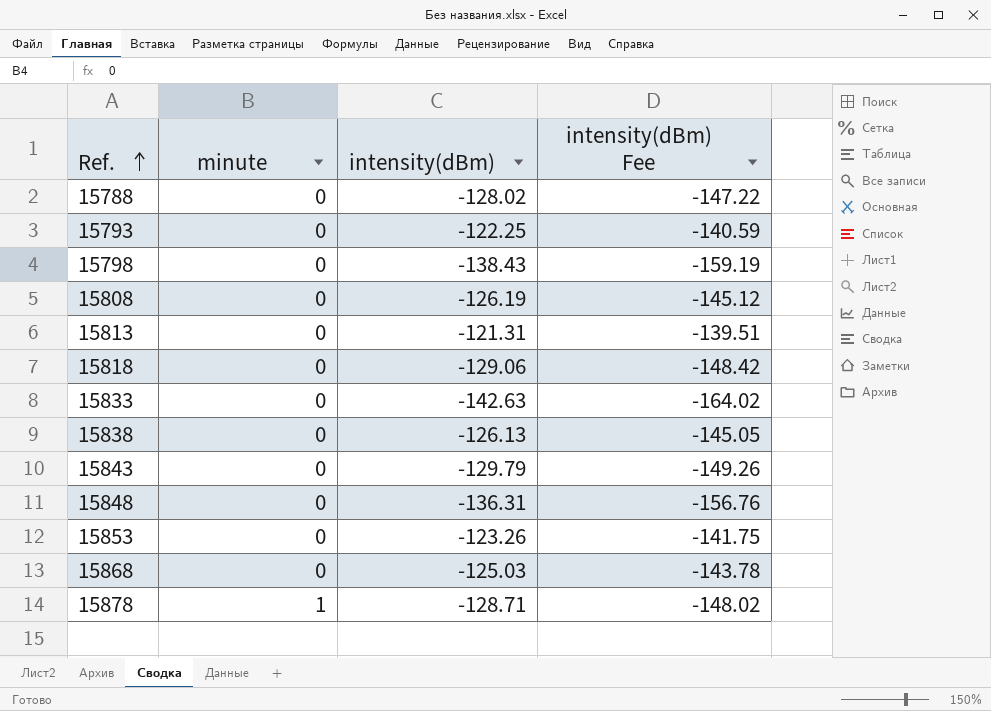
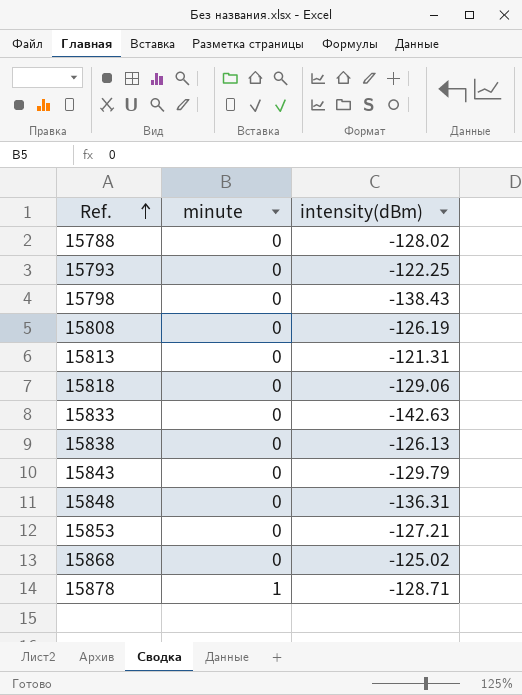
column intensity(dBm) Fee | formula: [intensity(dBm)] * 1.15 -> none
15853 | intensity(dBm): -123.26 -> -127.21
15868 | intensity(dBm): -125.03 -> -125.02

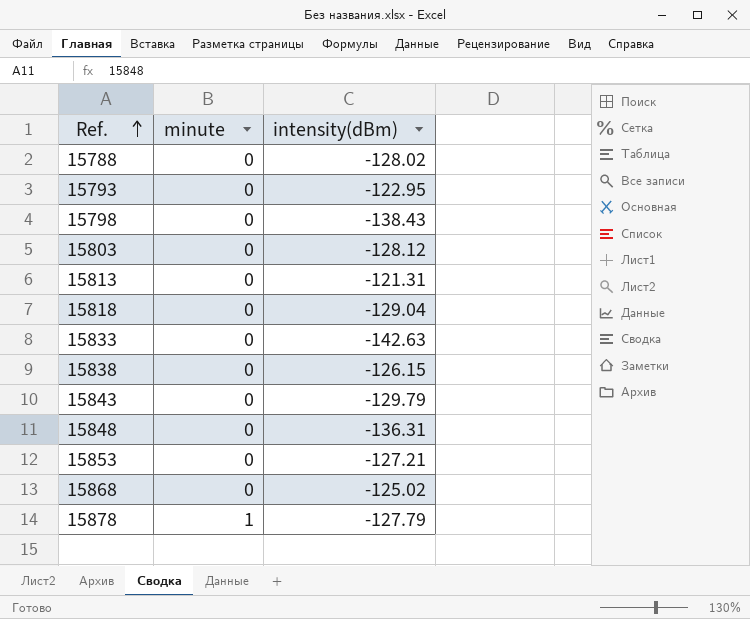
row 15808: 0 | -126.19 -> none
15793 | intensity(dBm): -122.25 -> -122.95
row 15803: none -> 0 | -128.12
15818 | intensity(dBm): -129.06 -> -129.04
15838 | intensity(dBm): -126.13 -> -126.15
15878 | intensity(dBm): -128.71 -> -127.79

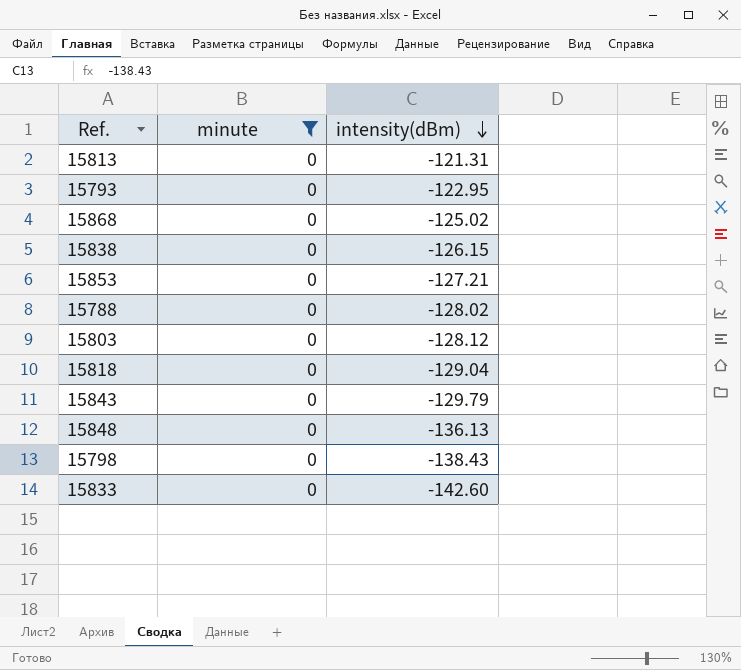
filter: none -> minute = 0
row order: Ref. ascending -> intensity(dBm) descending
15848 | intensity(dBm): -136.31 -> -136.13
15833 | intensity(dBm): -142.63 -> -142.60

